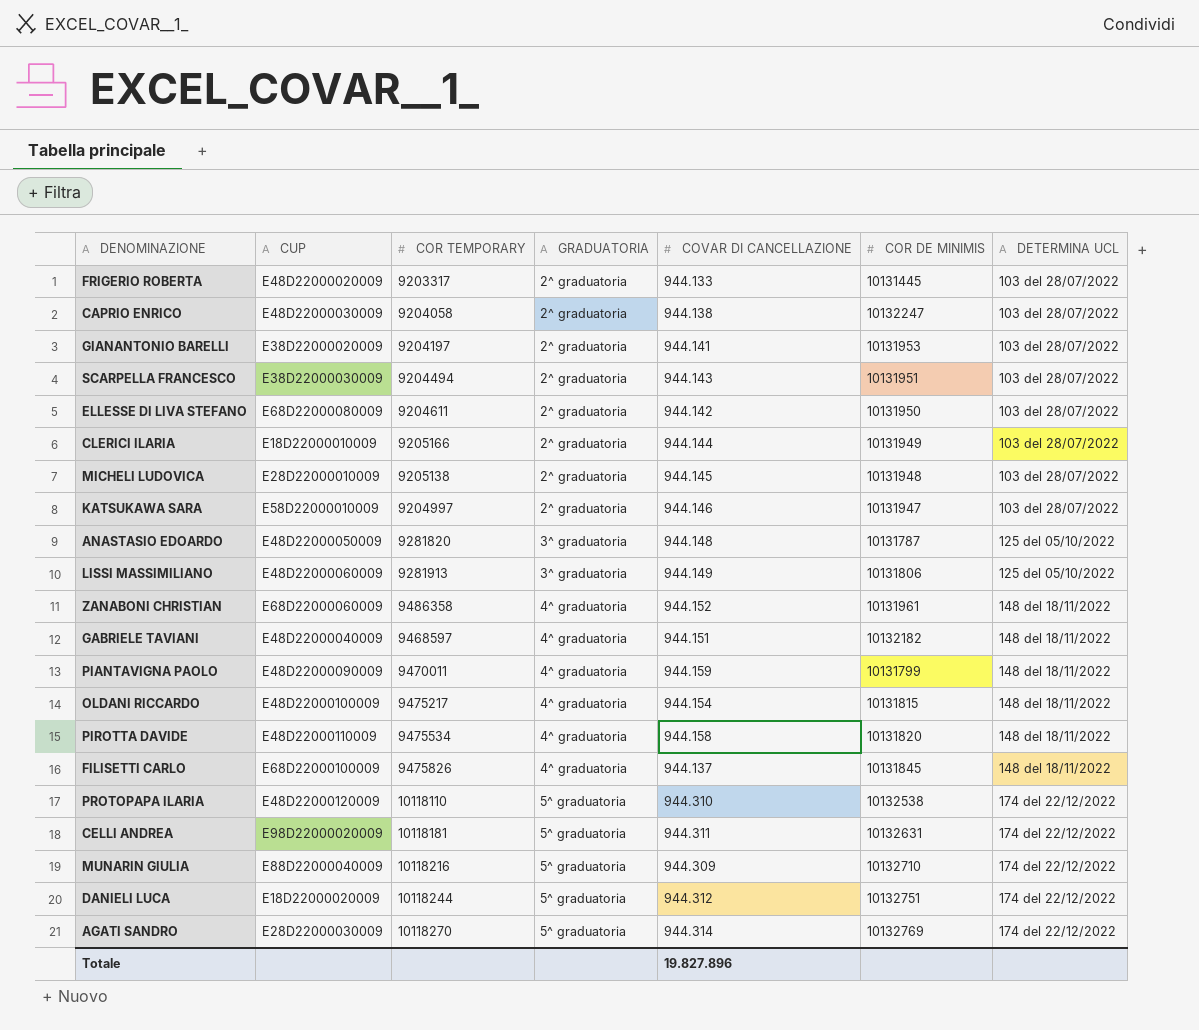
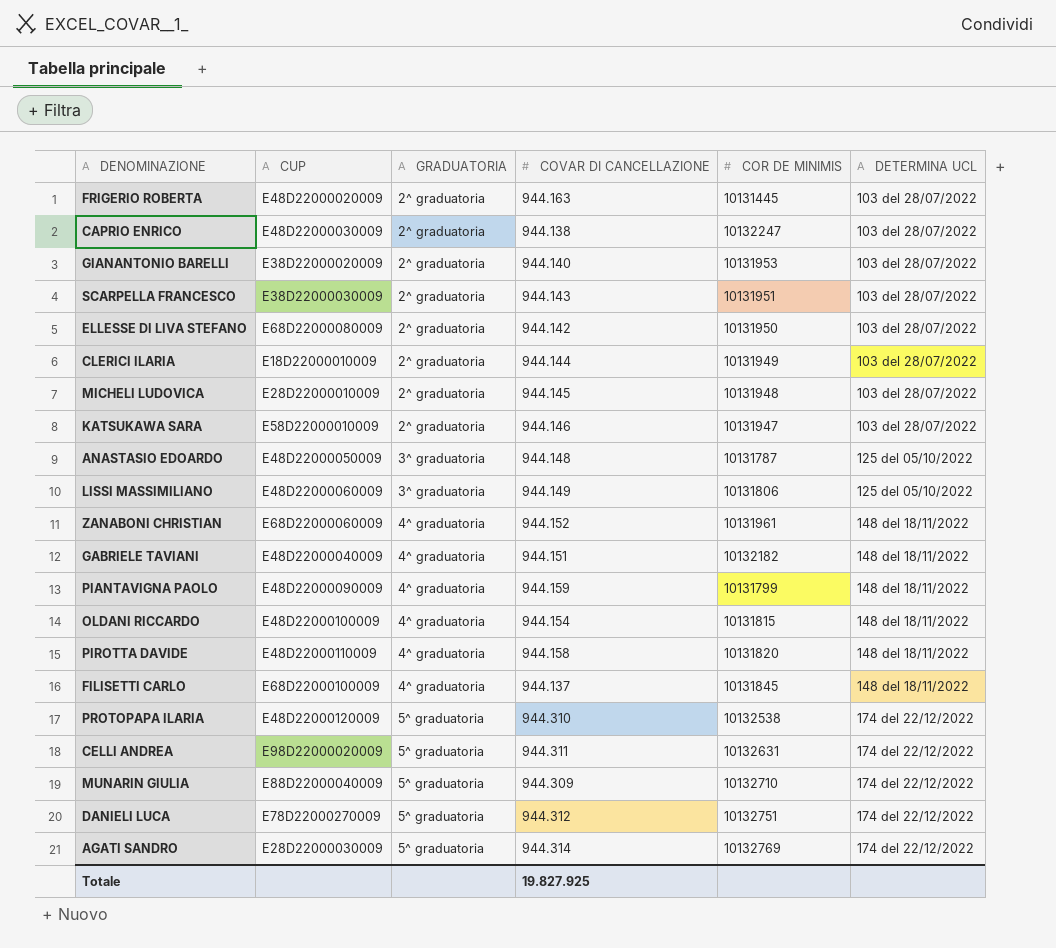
column COR TEMPORARY | position: 3 -> none
FRIGERIO ROBERTA | COVAR DI CANCELLAZIONE: 944.133 -> 944.163
GIANANTONIO BARELLI | COVAR DI CANCELLAZIONE: 944.141 -> 944.140
DANIELI LUCA | CUP: E18D22000020009 -> E78D22000270009
Totale | COVAR DI CANCELLAZIONE: 19.827.896 -> 19.827.925

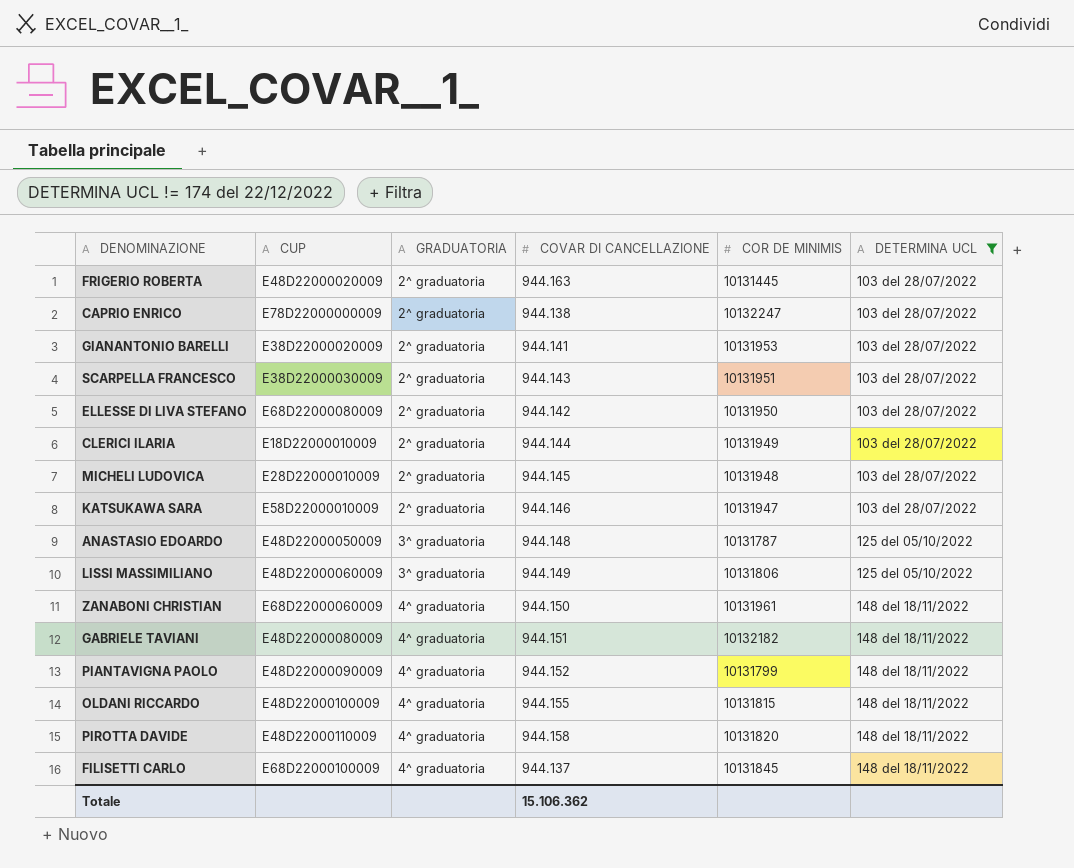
filter: none -> DETERMINA UCL != 174 del 22/12/2022
CAPRIO ENRICO | CUP: E48D22000030009 -> E78D22000000009
GIANANTONIO BARELLI | COVAR DI CANCELLAZIONE: 944.140 -> 944.141
ZANABONI CHRISTIAN | COVAR DI CANCELLAZIONE: 944.152 -> 944.150
GABRIELE TAVIANI | CUP: E48D22000040009 -> E48D22000080009
PIANTAVIGNA PAOLO | COVAR DI CANCELLAZIONE: 944.159 -> 944.152
OLDANI RICCARDO | COVAR DI CANCELLAZIONE: 944.154 -> 944.155
Totale | COVAR DI CANCELLAZIONE: 19.827.925 -> 15.106.362

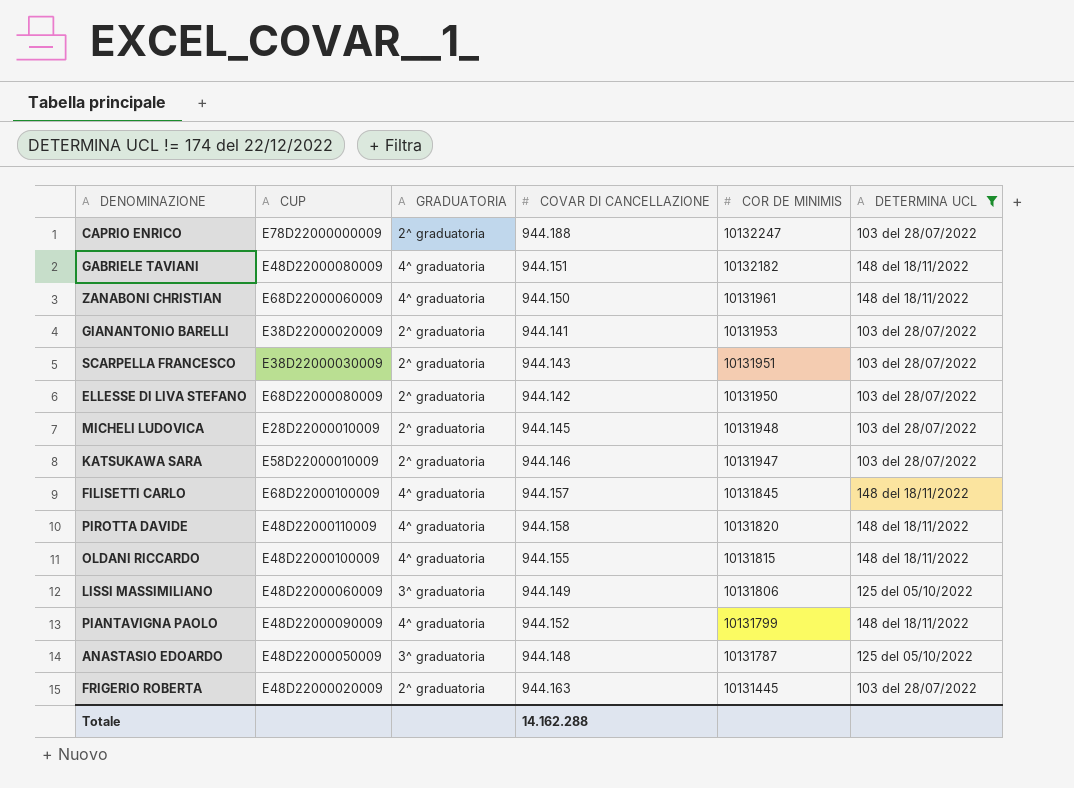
row order: GRADUATORIA ascending -> COR DE MINIMIS descending
row CLERICI ILARIA: E18D22000010009 | 2^ graduatoria | 944.144 | 10131949 | 103 del 28/07/2022 -> none
CAPRIO ENRICO | COVAR DI CANCELLAZIONE: 944.138 -> 944.188
FILISETTI CARLO | COVAR DI CANCELLAZIONE: 944.137 -> 944.157
Totale | COVAR DI CANCELLAZIONE: 15.106.362 -> 14.162.288

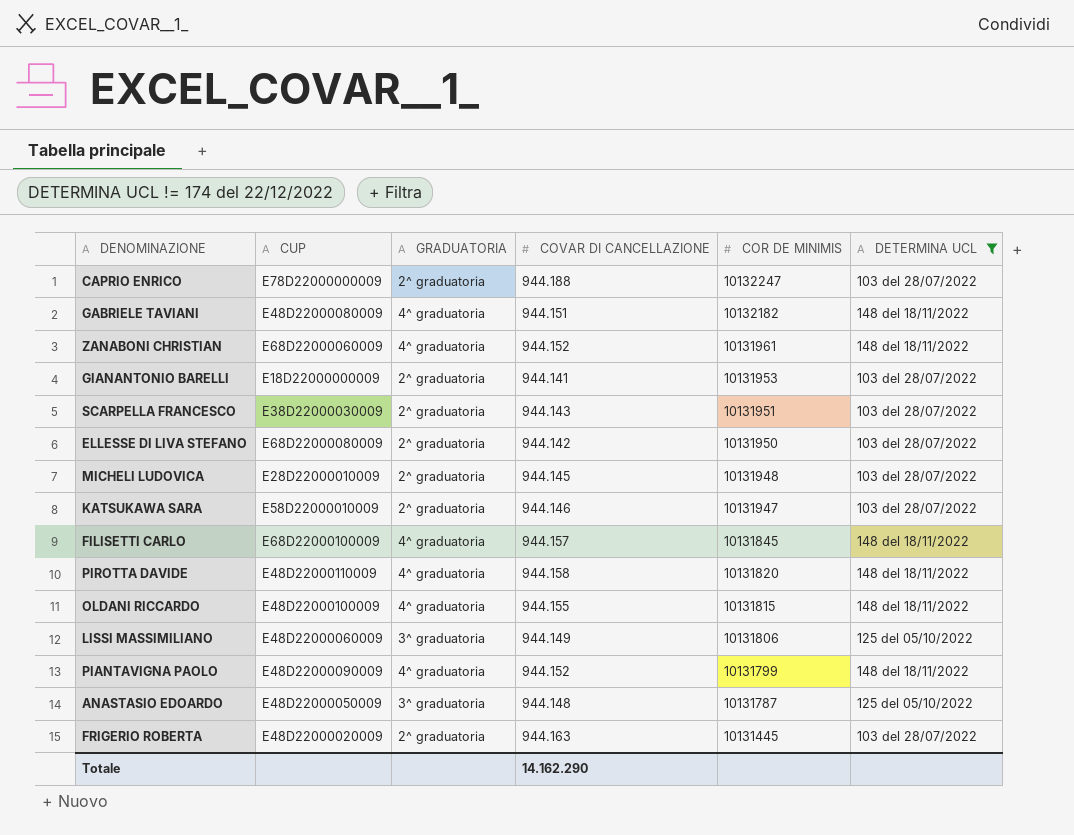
ZANABONI CHRISTIAN | COVAR DI CANCELLAZIONE: 944.150 -> 944.152
GIANANTONIO BARELLI | CUP: E38D22000020009 -> E18D22000000009
Totale | COVAR DI CANCELLAZIONE: 14.162.288 -> 14.162.290

